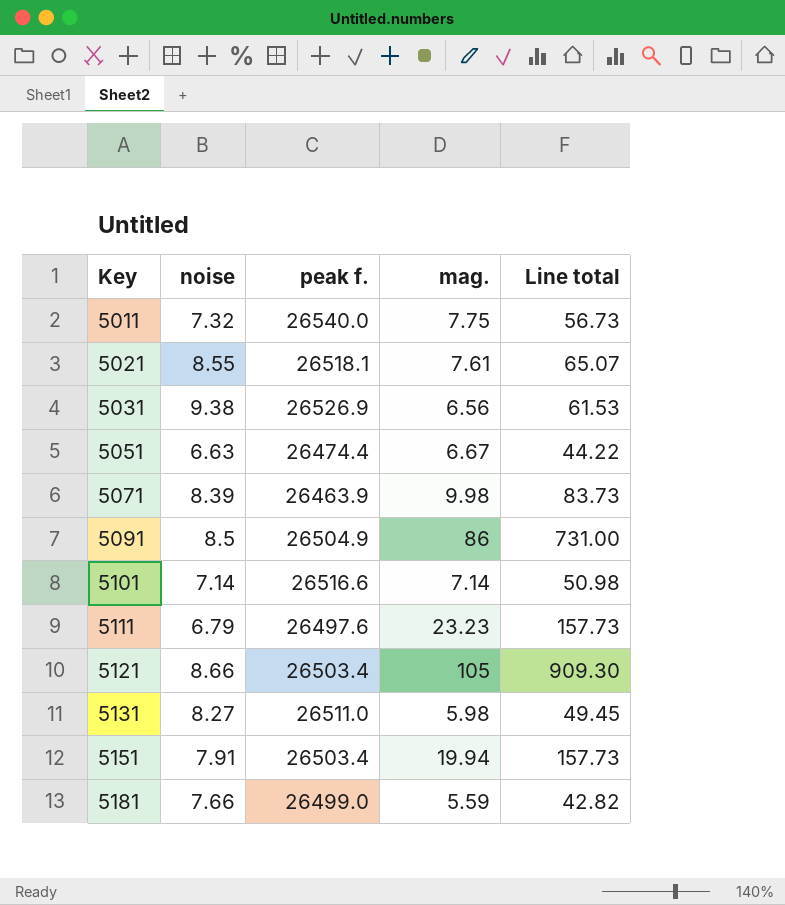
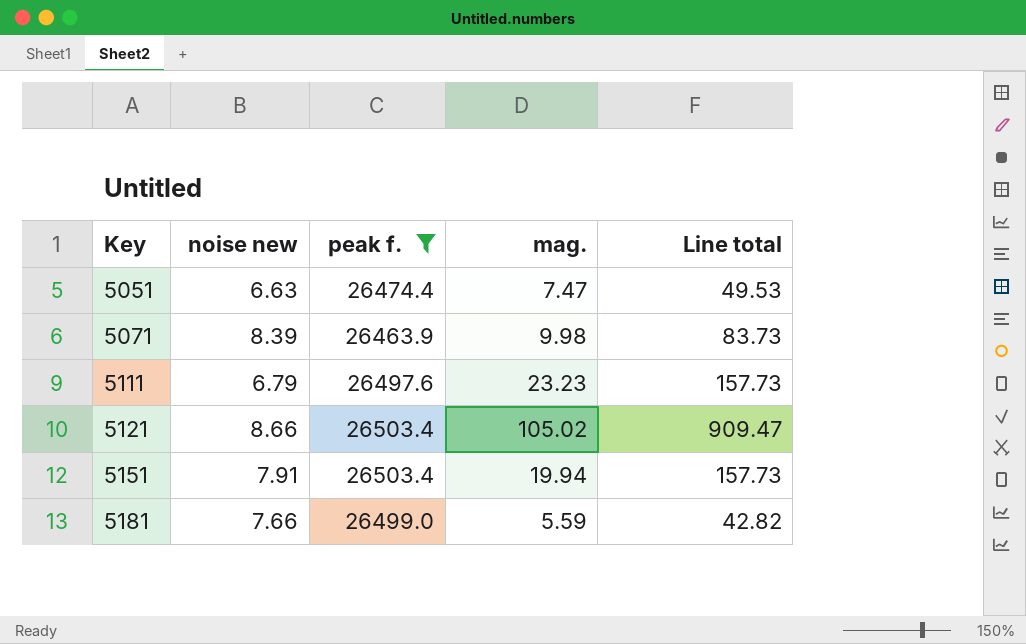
filter: none -> peak f. <= 26503.4
column name: noise -> noise new
5051 | mag.: 6.67 -> 7.47
5051 | Line total: 44.22 -> 49.53
5121 | mag.: 105 -> 105.02
5121 | Line total: 909.30 -> 909.47

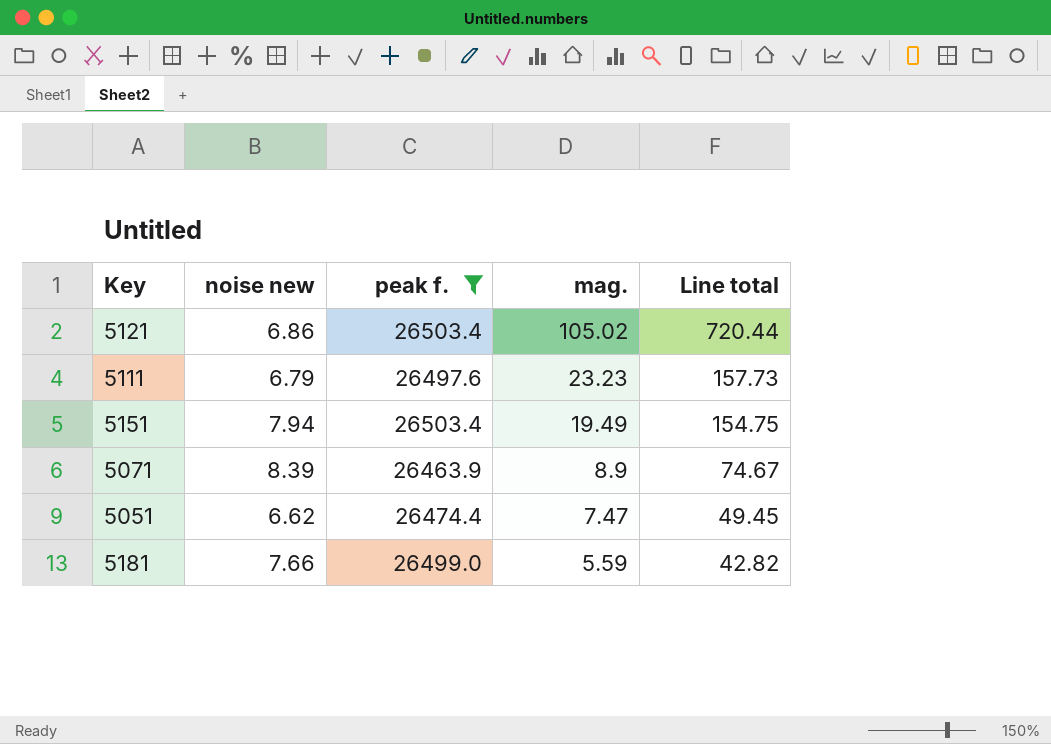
row order: Key ascending -> mag. descending
5121 | noise new: 8.66 -> 6.86
5121 | Line total: 909.47 -> 720.44
5151 | noise new: 7.91 -> 7.94
5151 | mag.: 19.94 -> 19.49
5151 | Line total: 157.73 -> 154.75
5071 | mag.: 9.98 -> 8.9
5071 | Line total: 83.73 -> 74.67
5051 | noise new: 6.63 -> 6.62
5051 | Line total: 49.53 -> 49.45

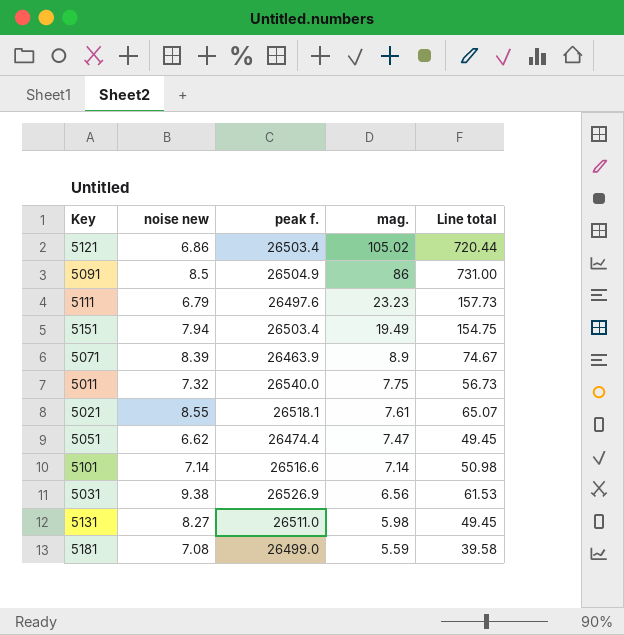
filter: peak f. <= 26503.4 -> none
5181 | noise new: 7.66 -> 7.08
5181 | Line total: 42.82 -> 39.58

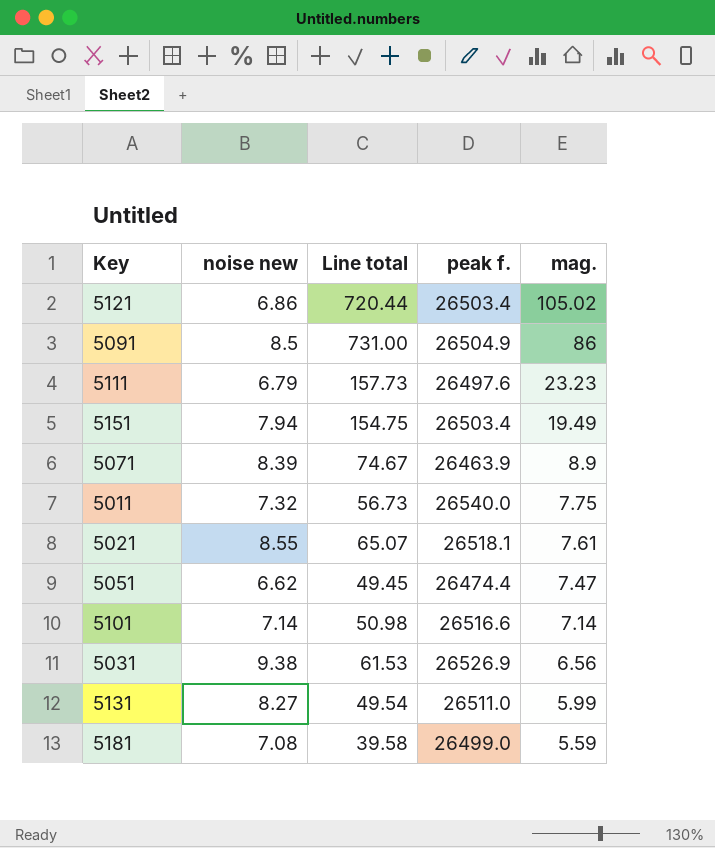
column Line total | position: 5 -> 3
5131 | Line total: 49.45 -> 49.54
5131 | mag.: 5.98 -> 5.99

